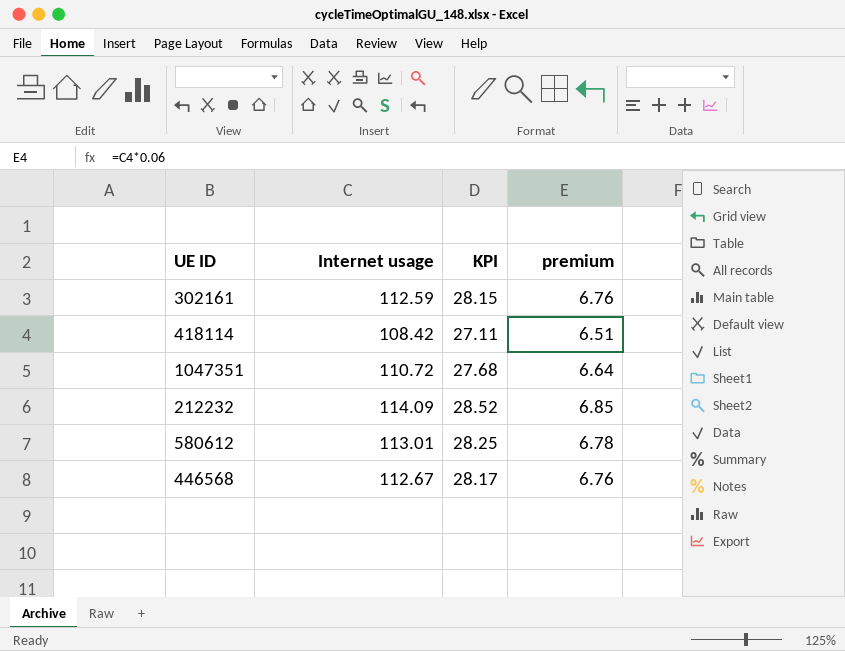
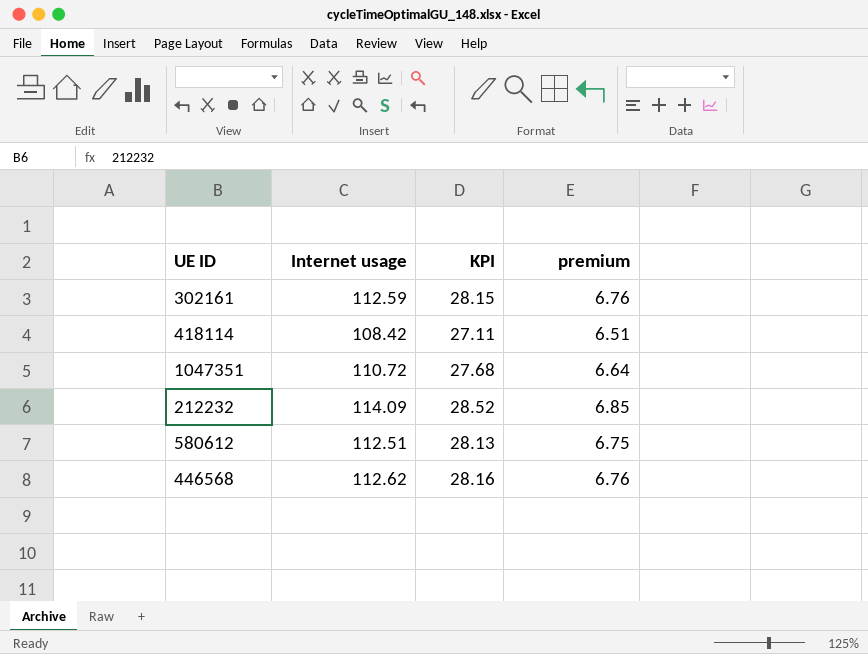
580612 | Internet usage: 113.01 -> 112.51
580612 | KPI: 28.25 -> 28.13
580612 | premium: 6.78 -> 6.75
446568 | Internet usage: 112.67 -> 112.62
446568 | KPI: 28.17 -> 28.16

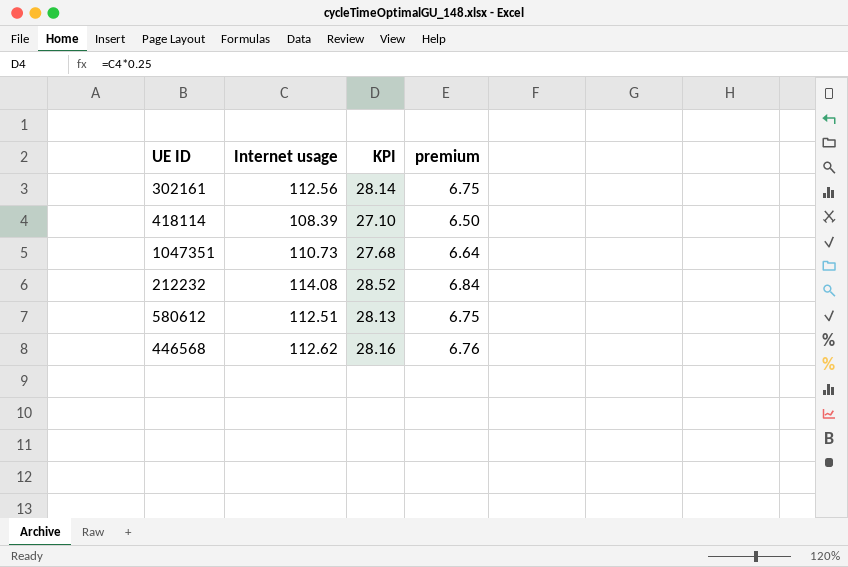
302161 | Internet usage: 112.59 -> 112.56
302161 | KPI: 28.15 -> 28.14
302161 | premium: 6.76 -> 6.75
418114 | Internet usage: 108.42 -> 108.39
418114 | KPI: 27.11 -> 27.10
418114 | premium: 6.51 -> 6.50
1047351 | Internet usage: 110.72 -> 110.73
212232 | Internet usage: 114.09 -> 114.08
212232 | premium: 6.85 -> 6.84

